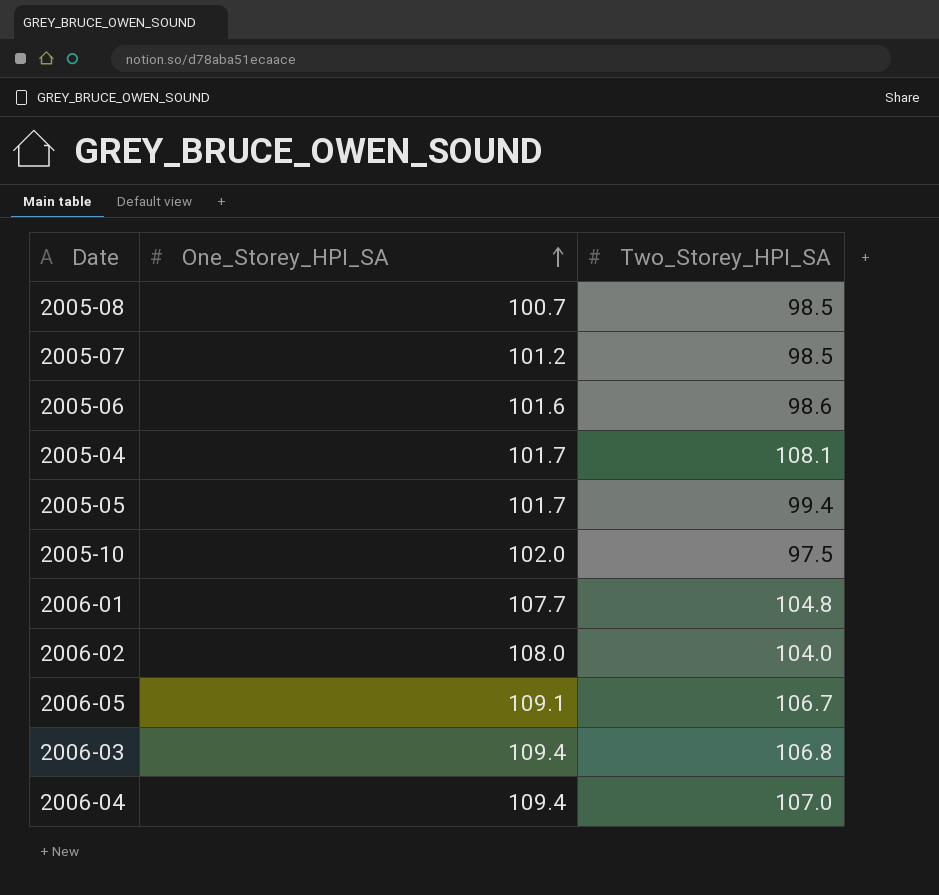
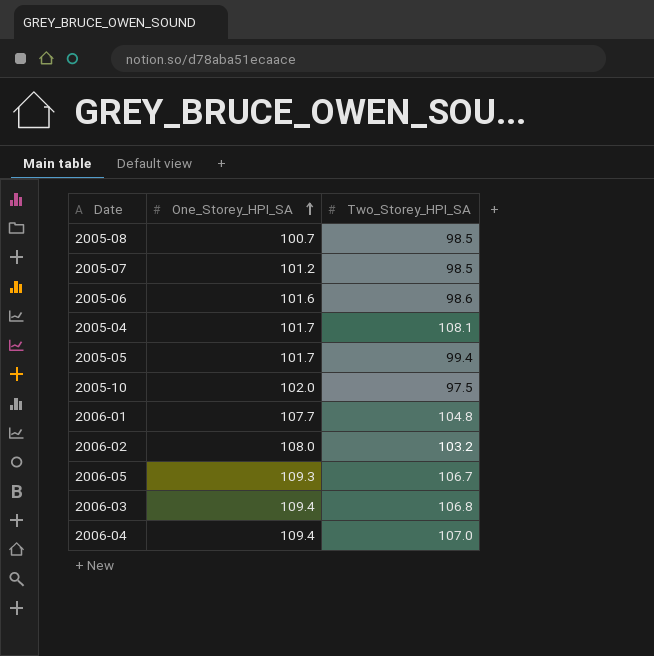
2006-02 | Two_Storey_HPI_SA: 104.0 -> 103.2
2006-05 | One_Storey_HPI_SA: 109.1 -> 109.3

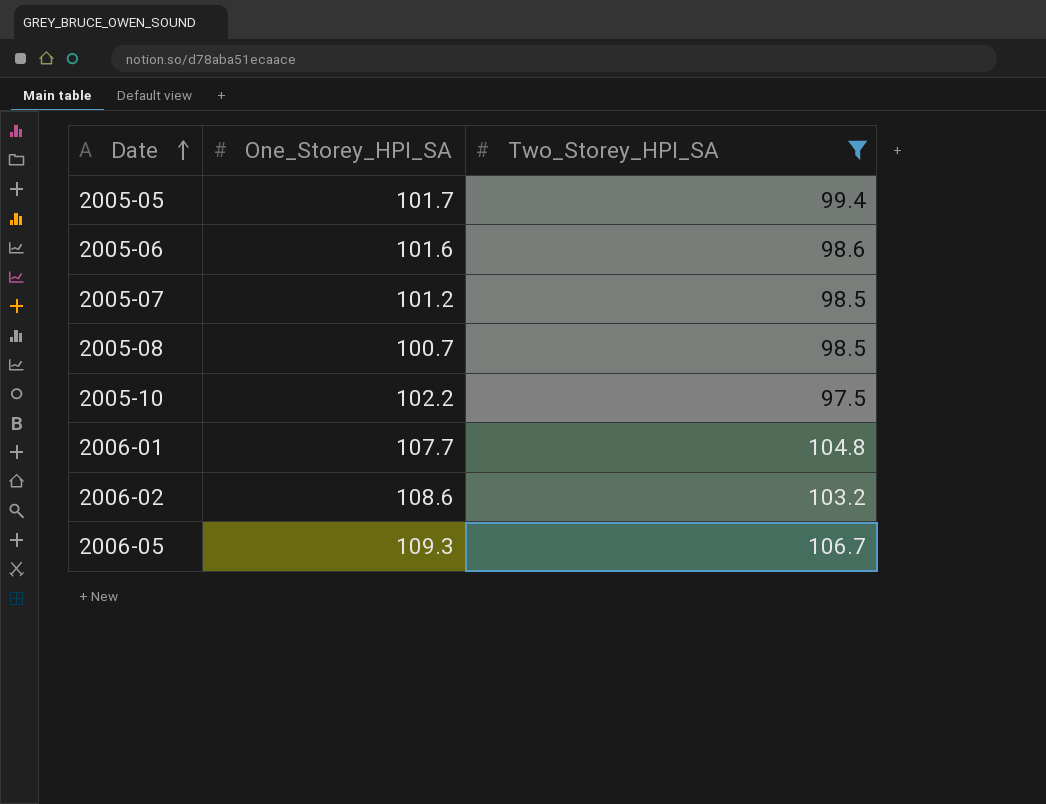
filter: none -> Two_Storey_HPI_SA <= 106.7
row order: One_Storey_HPI_SA ascending -> Date ascending
2005-10 | One_Storey_HPI_SA: 102.0 -> 102.2
2006-02 | One_Storey_HPI_SA: 108.0 -> 108.6

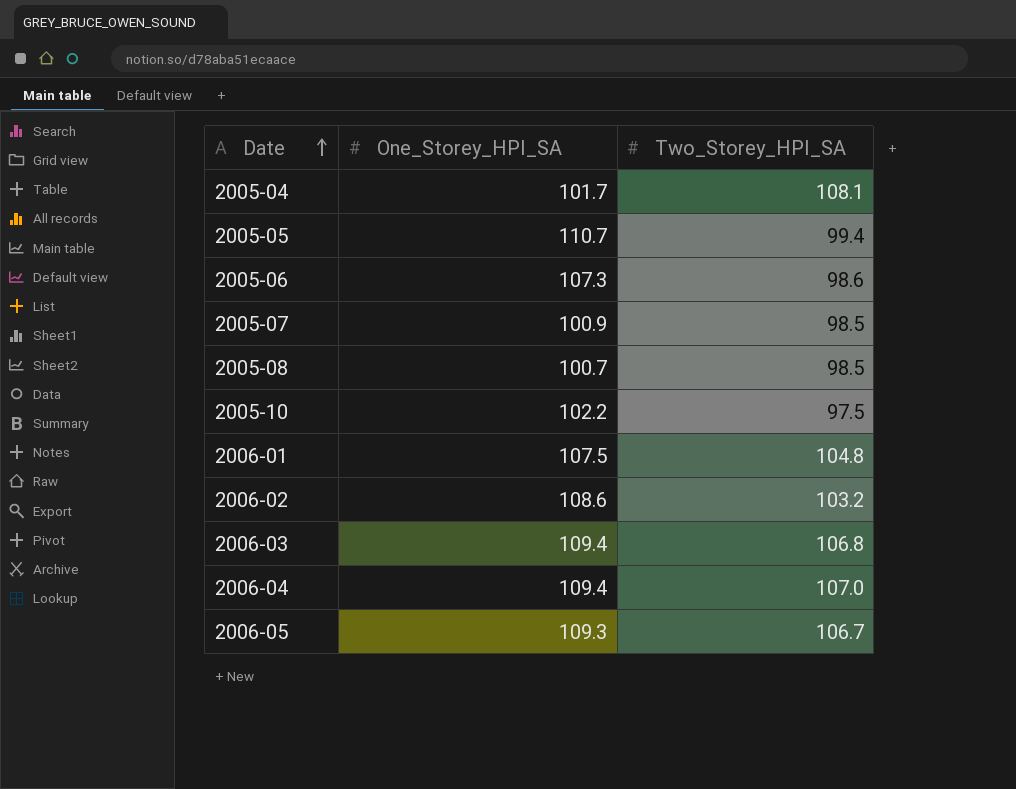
filter: Two_Storey_HPI_SA <= 106.7 -> none
2005-05 | One_Storey_HPI_SA: 101.7 -> 110.7
2005-06 | One_Storey_HPI_SA: 101.6 -> 107.3
2005-07 | One_Storey_HPI_SA: 101.2 -> 100.9
2006-01 | One_Storey_HPI_SA: 107.7 -> 107.5

